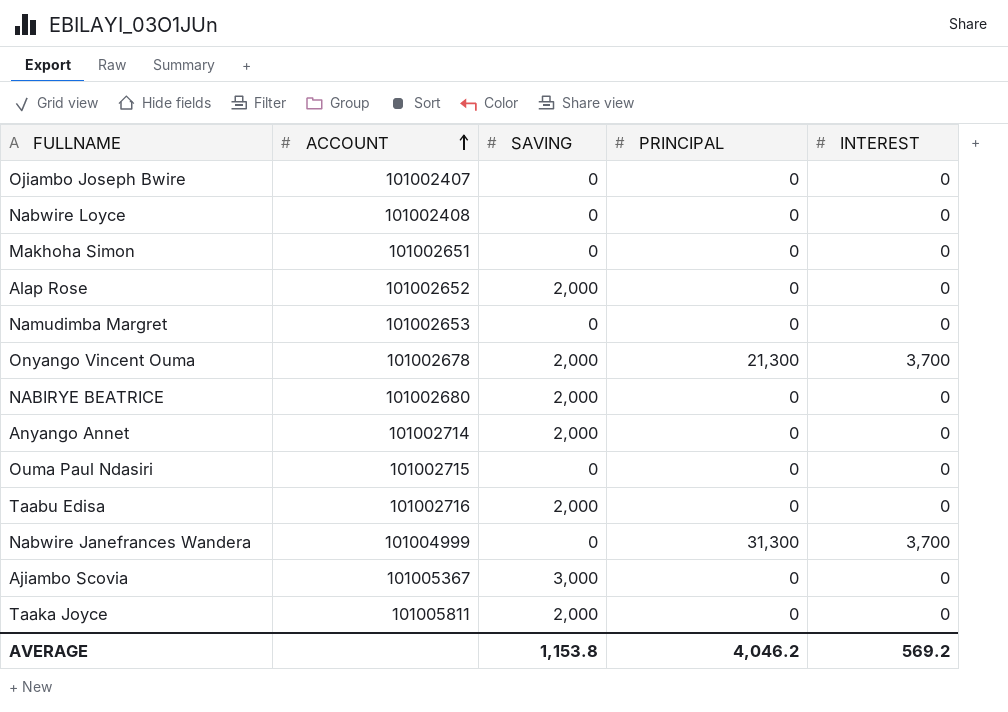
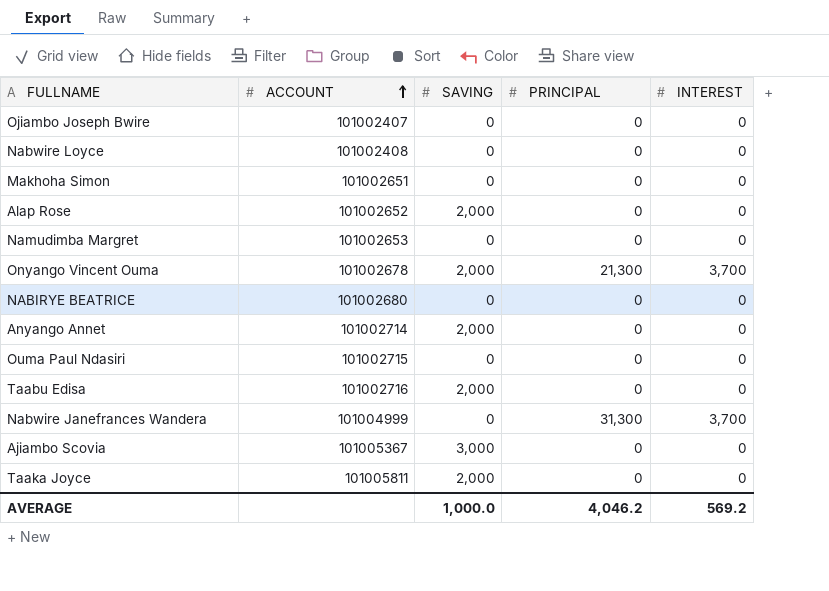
NABIRYE BEATRICE | SAVING: 2,000 -> 0
AVERAGE | SAVING: 1,153.8 -> 1,000.0

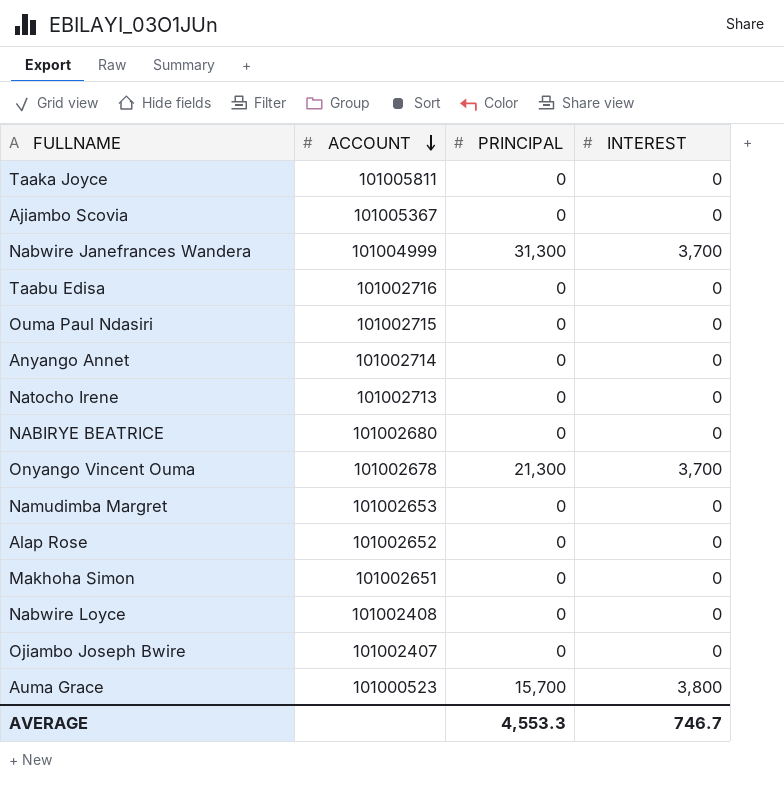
row order: ACCOUNT ascending -> ACCOUNT descending
column SAVING | position: 3 -> none
row Natocho Irene: none -> 101002713 | 0 | 0
row Auma Grace: none -> 101000523 | 15,700 | 3,800
AVERAGE | PRINCIPAL: 4,046.2 -> 4,553.3
AVERAGE | INTEREST: 569.2 -> 746.7

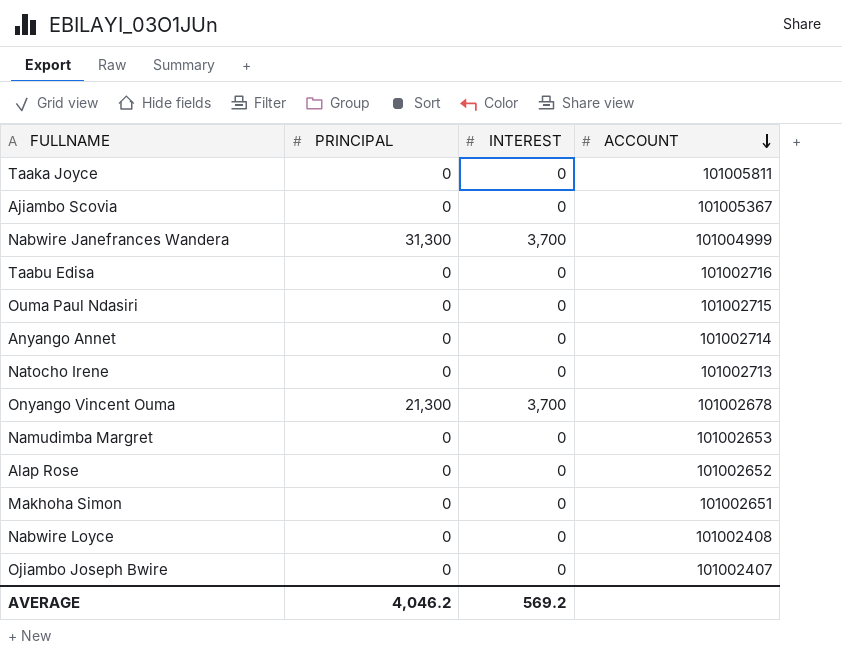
column ACCOUNT | position: 2 -> 4
row NABIRYE BEATRICE: 101002680 | 0 | 0 -> none
row Auma Grace: 101000523 | 15,700 | 3,800 -> none
AVERAGE | PRINCIPAL: 4,553.3 -> 4,046.2
AVERAGE | INTEREST: 746.7 -> 569.2

